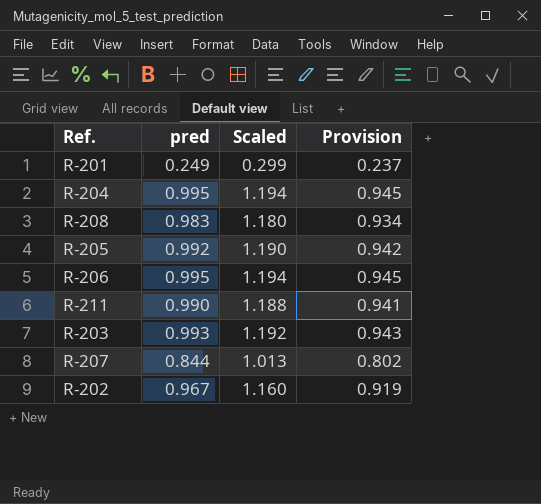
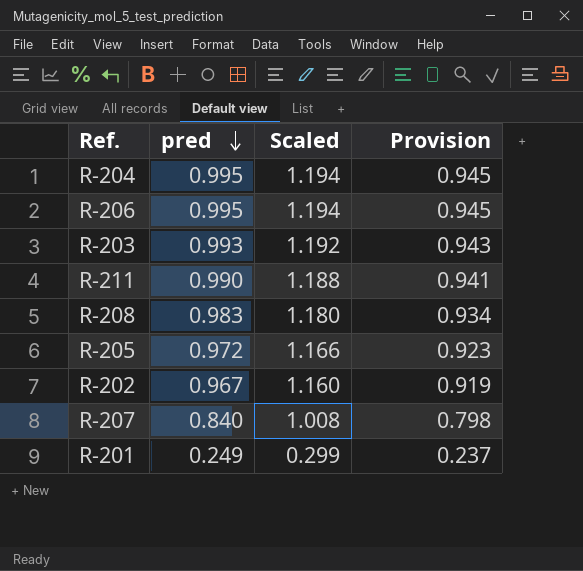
row order: none -> pred descending
R-205 | pred: 0.992 -> 0.972
R-205 | Scaled: 1.190 -> 1.166
R-205 | Provision: 0.942 -> 0.923
R-207 | pred: 0.844 -> 0.840
R-207 | Scaled: 1.013 -> 1.008
R-207 | Provision: 0.802 -> 0.798

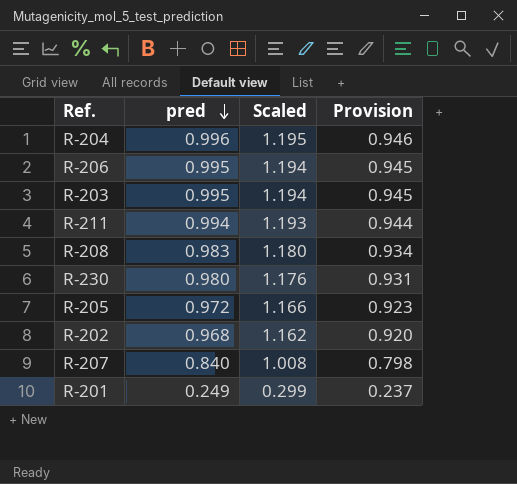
R-204 | pred: 0.995 -> 0.996
R-204 | Scaled: 1.194 -> 1.195
R-204 | Provision: 0.945 -> 0.946
R-203 | pred: 0.993 -> 0.995
R-203 | Scaled: 1.192 -> 1.194
R-203 | Provision: 0.943 -> 0.945
R-211 | pred: 0.990 -> 0.994
R-211 | Scaled: 1.188 -> 1.193
R-211 | Provision: 0.941 -> 0.944
row R-230: none -> 0.980 | 1.176 | 0.931
R-202 | pred: 0.967 -> 0.968
R-202 | Scaled: 1.160 -> 1.162
R-202 | Provision: 0.919 -> 0.920

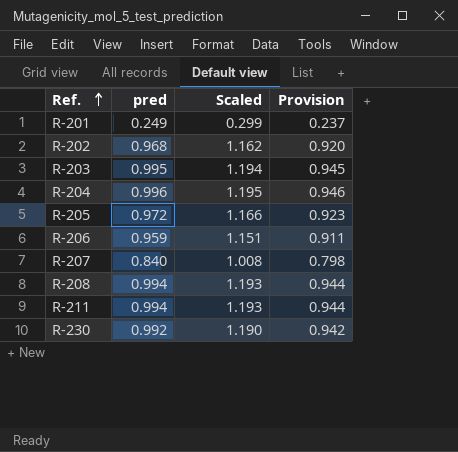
row order: pred descending -> Ref. ascending
R-206 | pred: 0.995 -> 0.959
R-206 | Scaled: 1.194 -> 1.151
R-206 | Provision: 0.945 -> 0.911
R-208 | pred: 0.983 -> 0.994
R-208 | Scaled: 1.180 -> 1.193
R-208 | Provision: 0.934 -> 0.944
R-230 | pred: 0.980 -> 0.992
R-230 | Scaled: 1.176 -> 1.190
R-230 | Provision: 0.931 -> 0.942

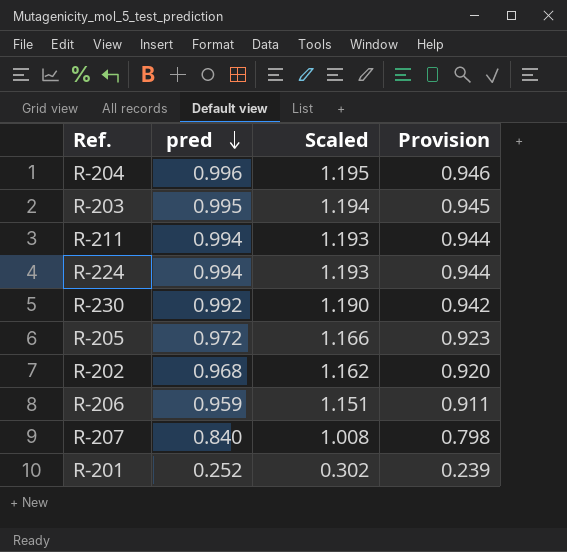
row order: Ref. ascending -> pred descending
row R-208: 0.994 | 1.193 | 0.944 -> none
row R-224: none -> 0.994 | 1.193 | 0.944
R-201 | pred: 0.249 -> 0.252
R-201 | Scaled: 0.299 -> 0.302
R-201 | Provision: 0.237 -> 0.239

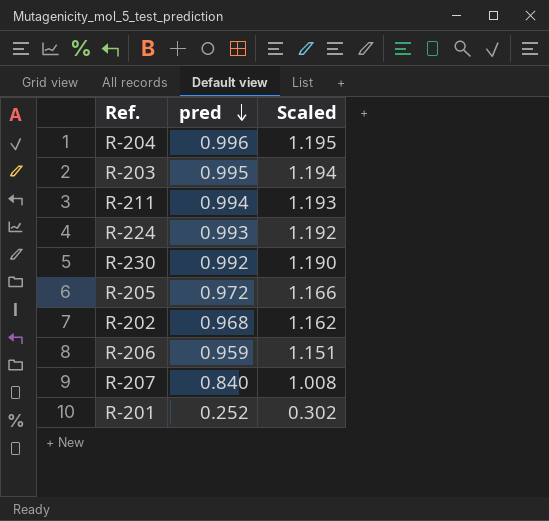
column Provision | formula: [pred] * 0.95 -> none
R-224 | pred: 0.994 -> 0.993
R-224 | Scaled: 1.193 -> 1.192

